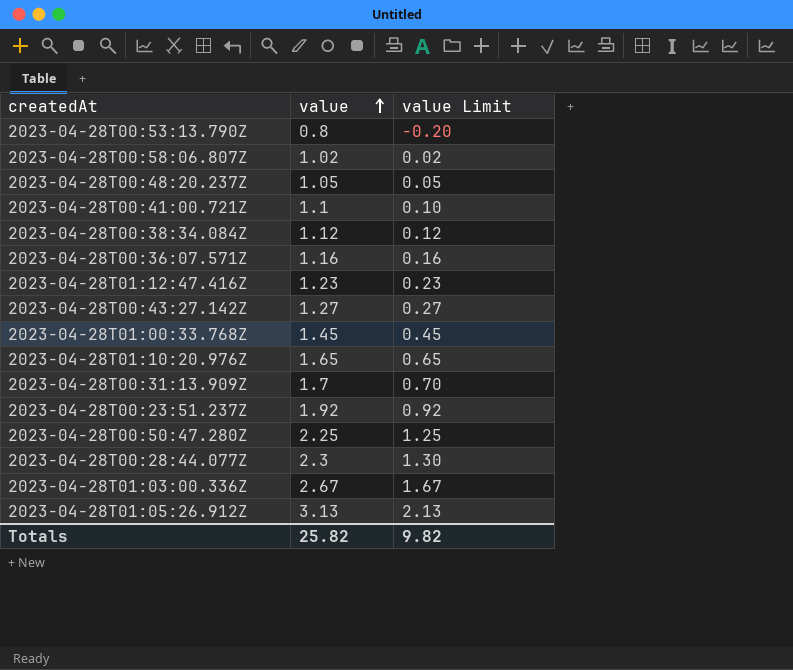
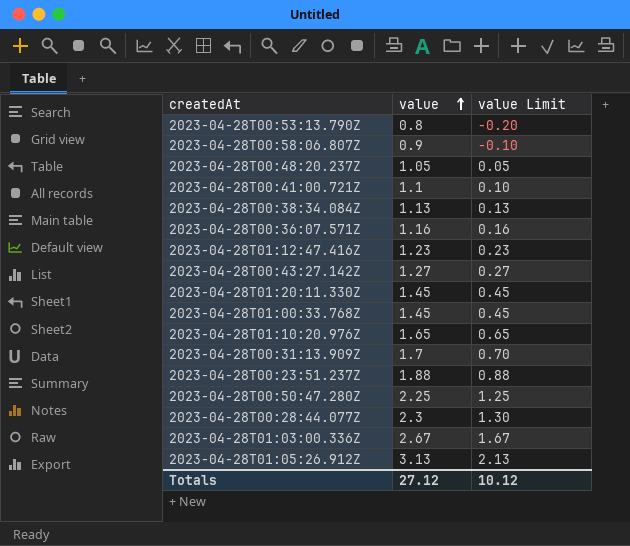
2023-04-28T00:58:06.807Z | value: 1.02 -> 0.9
2023-04-28T00:58:06.807Z | value Limit: 0.02 -> -0.10
2023-04-28T00:38:34.084Z | value: 1.12 -> 1.13
2023-04-28T00:38:34.084Z | value Limit: 0.12 -> 0.13
row 2023-04-28T01:20:11.330Z: none -> 1.45 | 0.45
2023-04-28T00:23:51.237Z | value: 1.92 -> 1.88
2023-04-28T00:23:51.237Z | value Limit: 0.92 -> 0.88
Totals | value: 25.82 -> 27.12
Totals | value Limit: 9.82 -> 10.12

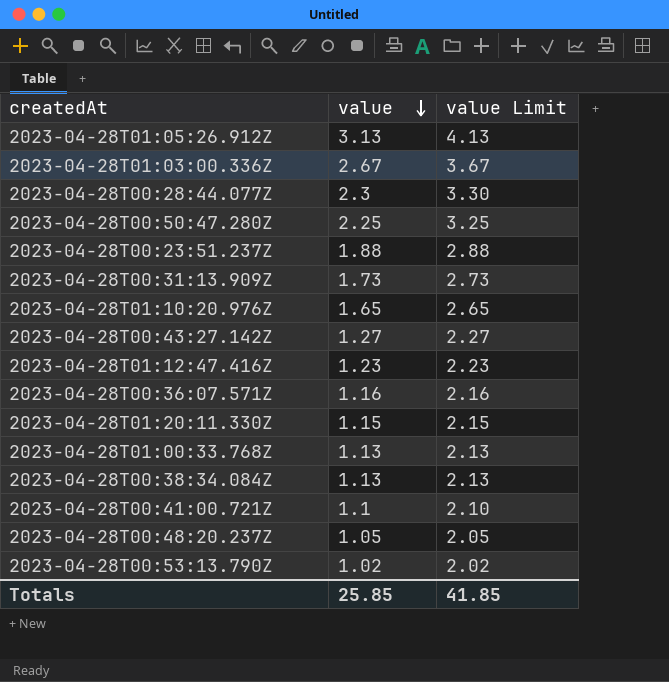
row order: value ascending -> value descending
column value Limit | formula: [value] - 1 -> [value] + 1
row 2023-04-28T00:58:06.807Z: 0.9 | -0.10 -> none
2023-04-28T00:31:13.909Z | value: 1.7 -> 1.73
2023-04-28T01:20:11.330Z | value: 1.45 -> 1.15
2023-04-28T01:00:33.768Z | value: 1.45 -> 1.13
2023-04-28T00:53:13.790Z | value: 0.8 -> 1.02
Totals | value: 27.12 -> 25.85
Totals | value Limit: 10.12 -> 41.85

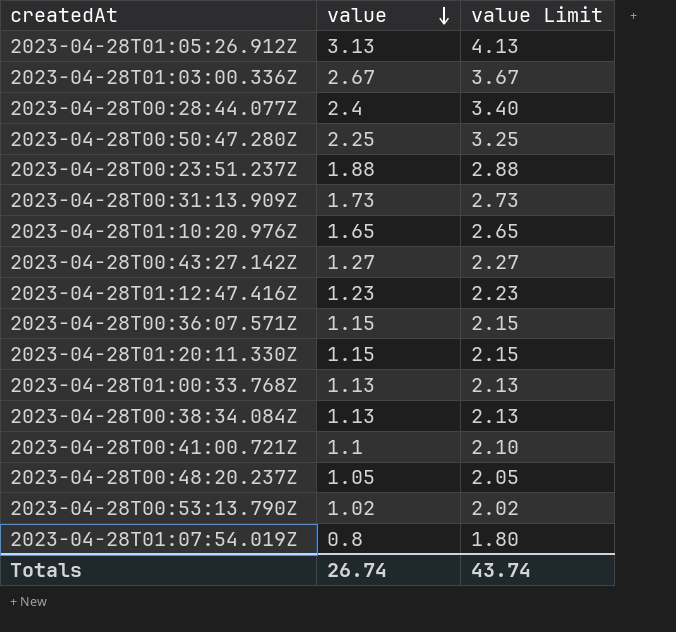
2023-04-28T00:28:44.077Z | value: 2.3 -> 2.4
2023-04-28T00:28:44.077Z | value Limit: 3.30 -> 3.40
2023-04-28T00:36:07.571Z | value: 1.16 -> 1.15
2023-04-28T00:36:07.571Z | value Limit: 2.16 -> 2.15
row 2023-04-28T01:07:54.019Z: none -> 0.8 | 1.80
Totals | value: 25.85 -> 26.74
Totals | value Limit: 41.85 -> 43.74

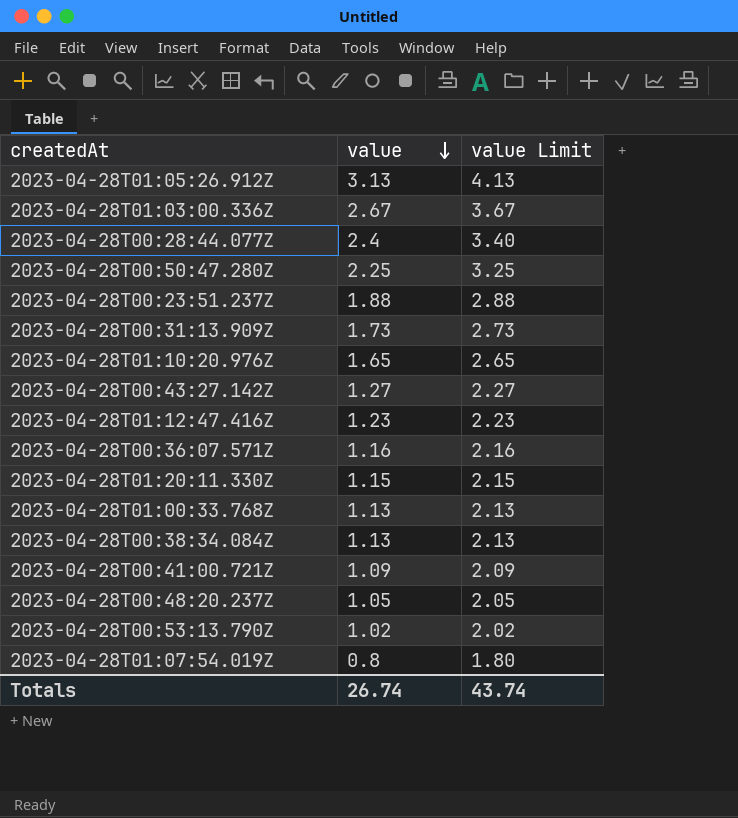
2023-04-28T00:36:07.571Z | value: 1.15 -> 1.16
2023-04-28T00:36:07.571Z | value Limit: 2.15 -> 2.16
2023-04-28T00:41:00.721Z | value: 1.1 -> 1.09
2023-04-28T00:41:00.721Z | value Limit: 2.10 -> 2.09

